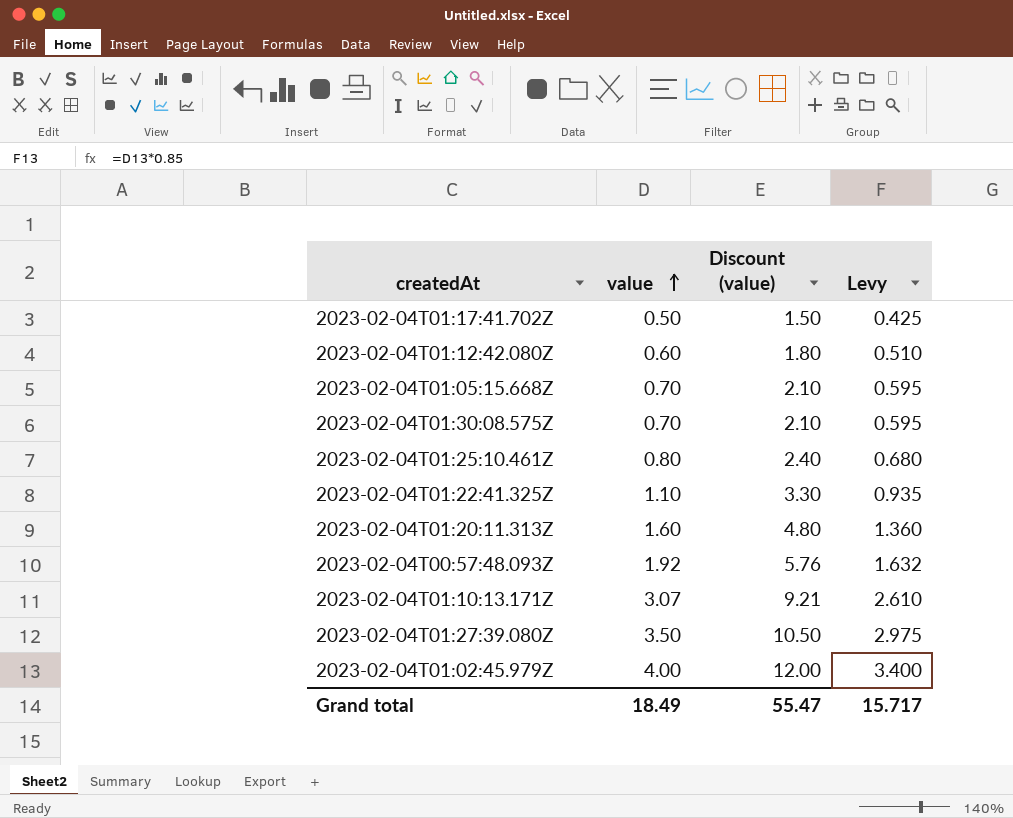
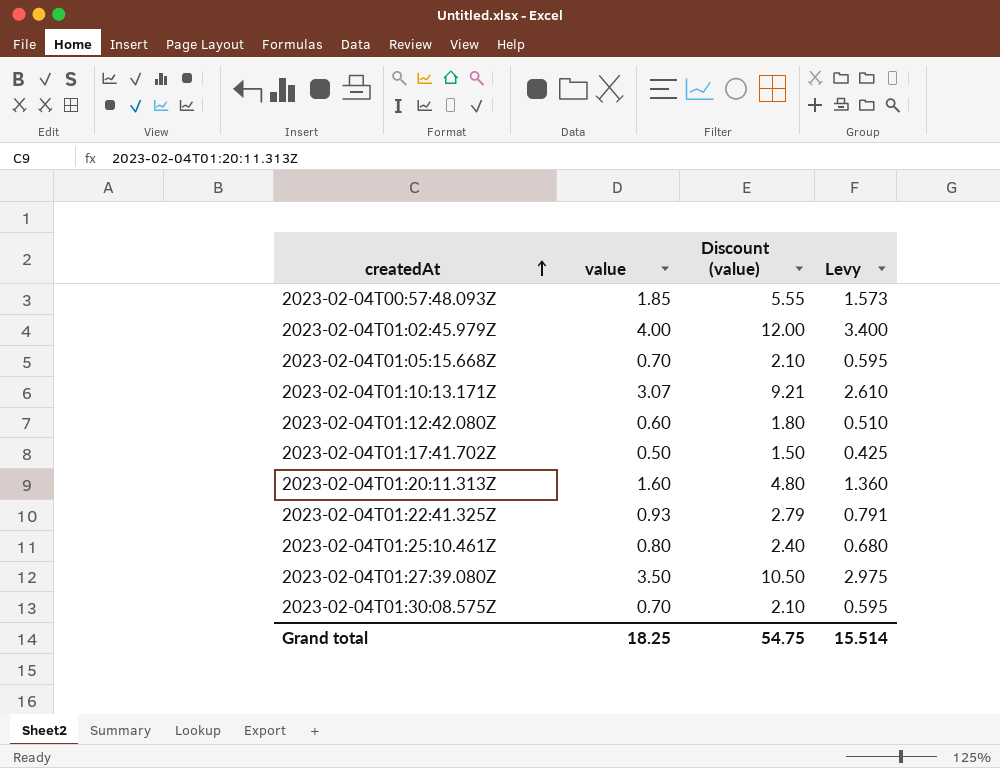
row order: value ascending -> createdAt ascending
2023-02-04T00:57:48.093Z | value: 1.92 -> 1.85
2023-02-04T00:57:48.093Z | Discount (value): 5.76 -> 5.55
2023-02-04T00:57:48.093Z | Levy: 1.632 -> 1.573
2023-02-04T01:22:41.325Z | value: 1.10 -> 0.93
2023-02-04T01:22:41.325Z | Discount (value): 3.30 -> 2.79
2023-02-04T01:22:41.325Z | Levy: 0.935 -> 0.791
Grand total | value: 18.49 -> 18.25
Grand total | Discount (value): 55.47 -> 54.75
Grand total | Levy: 15.717 -> 15.514

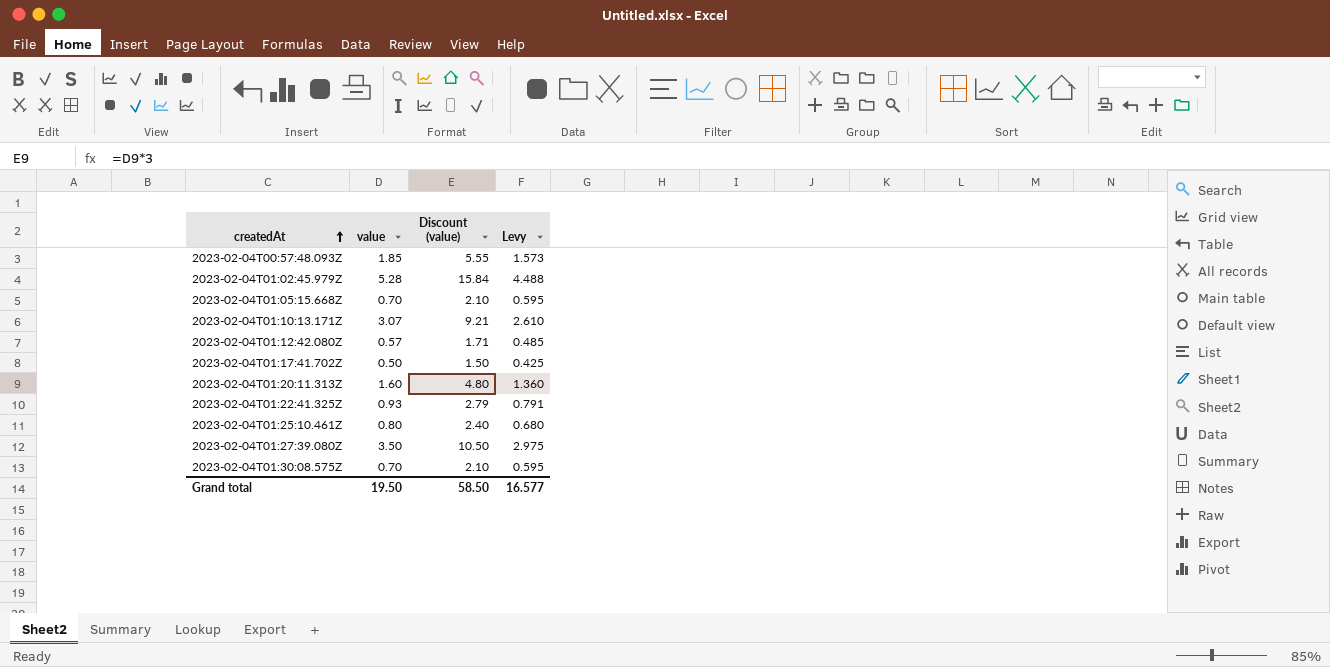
2023-02-04T01:02:45.979Z | value: 4.00 -> 5.28
2023-02-04T01:02:45.979Z | Discount (value): 12.00 -> 15.84
2023-02-04T01:02:45.979Z | Levy: 3.400 -> 4.488
2023-02-04T01:12:42.080Z | value: 0.60 -> 0.57
2023-02-04T01:12:42.080Z | Discount (value): 1.80 -> 1.71
2023-02-04T01:12:42.080Z | Levy: 0.510 -> 0.485
Grand total | value: 18.25 -> 19.50
Grand total | Discount (value): 54.75 -> 58.50
Grand total | Levy: 15.514 -> 16.577

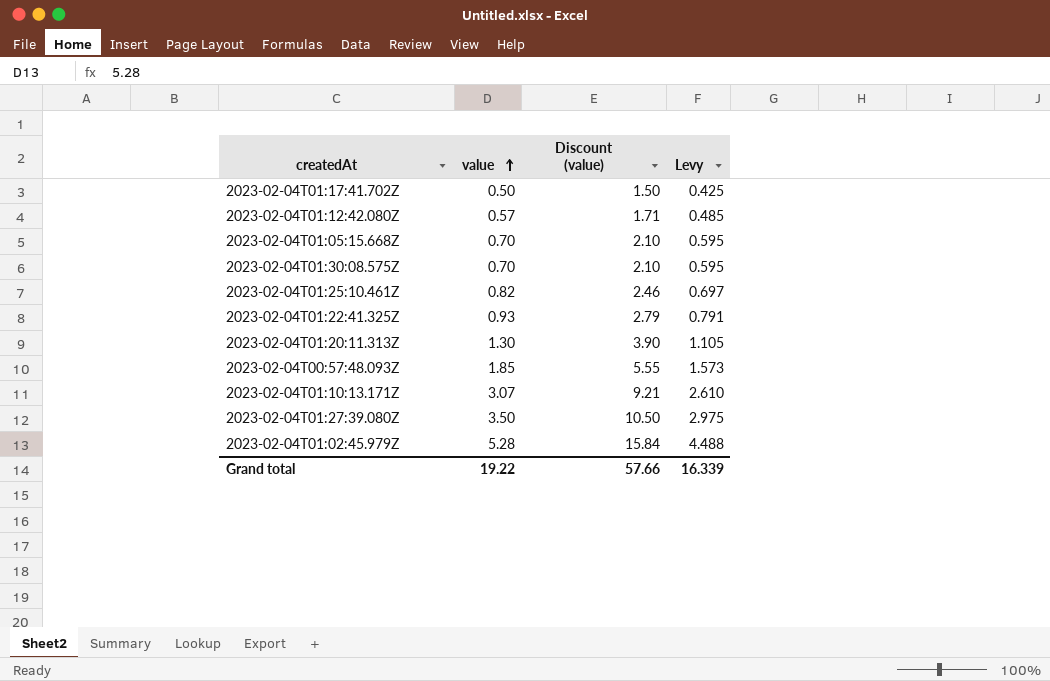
row order: createdAt ascending -> value ascending
2023-02-04T01:25:10.461Z | value: 0.80 -> 0.82
2023-02-04T01:25:10.461Z | Discount (value): 2.40 -> 2.46
2023-02-04T01:25:10.461Z | Levy: 0.680 -> 0.697
2023-02-04T01:20:11.313Z | value: 1.60 -> 1.30
2023-02-04T01:20:11.313Z | Discount (value): 4.80 -> 3.90
2023-02-04T01:20:11.313Z | Levy: 1.360 -> 1.105
Grand total | value: 19.50 -> 19.22
Grand total | Discount (value): 58.50 -> 57.66
Grand total | Levy: 16.577 -> 16.339

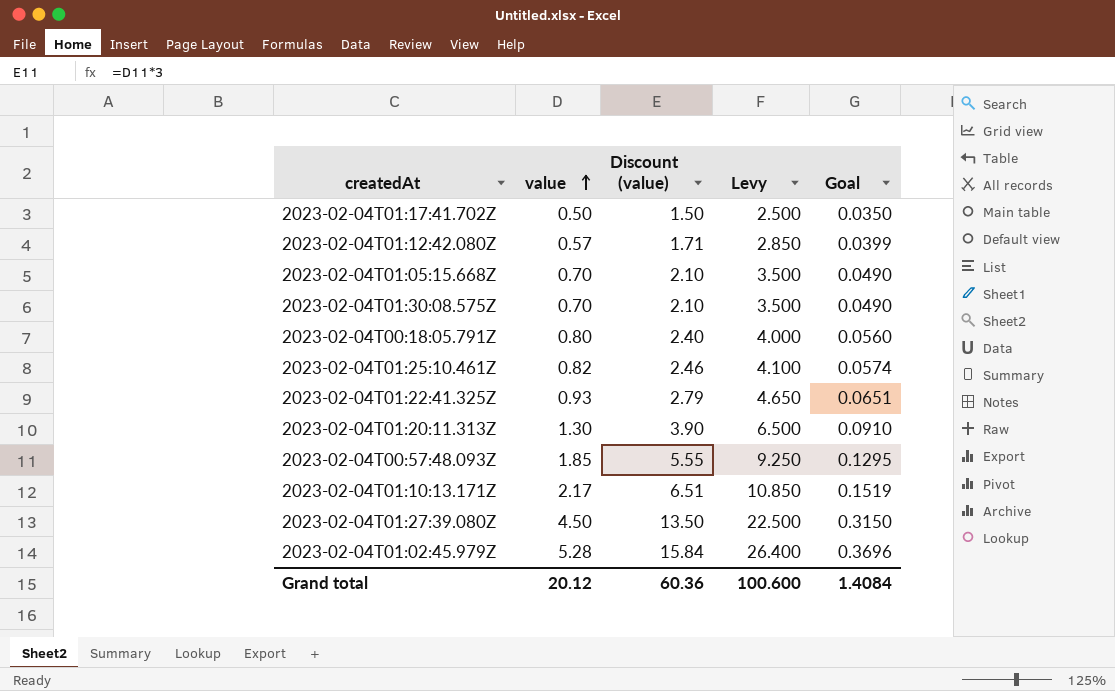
column Levy | formula: [value] * 0.85 -> [value] * 5
column Goal | formula: none -> [value] * 0.07
row 2023-02-04T00:18:05.791Z: none -> 0.80 | 2.40 | 4.000 | 0.0560
2023-02-04T01:10:13.171Z | value: 3.07 -> 2.17
2023-02-04T01:10:13.171Z | Discount (value): 9.21 -> 6.51
2023-02-04T01:27:39.080Z | value: 3.50 -> 4.50
2023-02-04T01:27:39.080Z | Discount (value): 10.50 -> 13.50
Grand total | value: 19.22 -> 20.12
Grand total | Discount (value): 57.66 -> 60.36
Grand total | Levy: 16.339 -> 100.600

